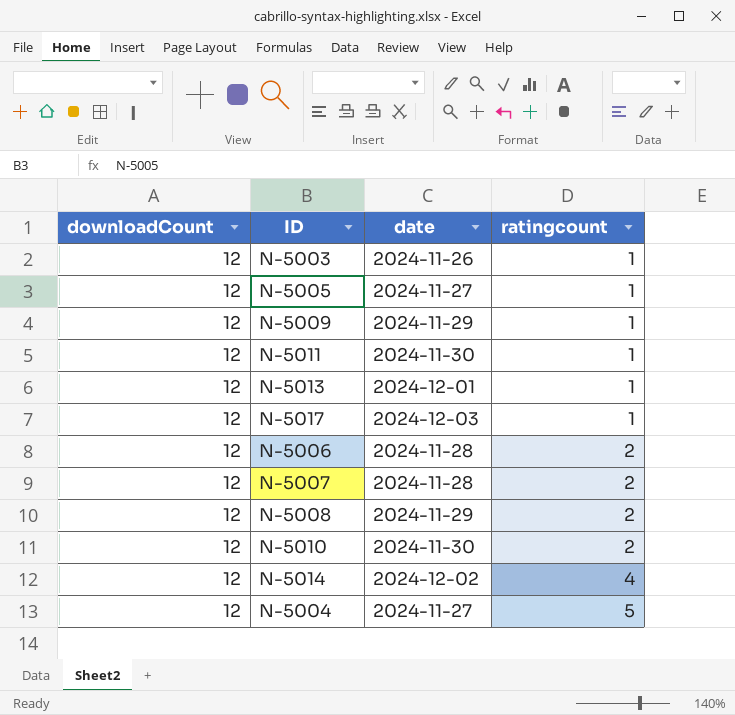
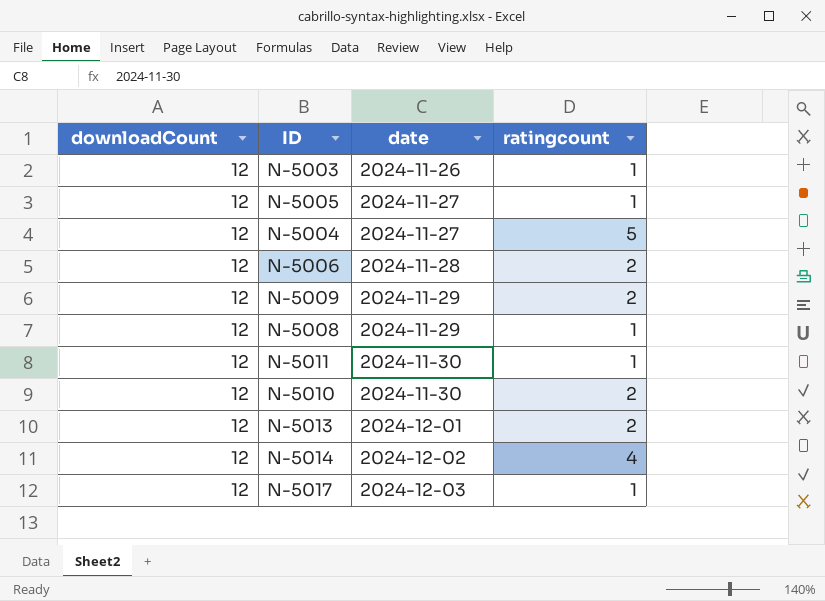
row order: ratingcount ascending -> date ascending
row N-5007: 12 | 2024-11-28 | 2 -> none
N-5009 | ratingcount: 1 -> 2
N-5008 | ratingcount: 2 -> 1
N-5013 | ratingcount: 1 -> 2

